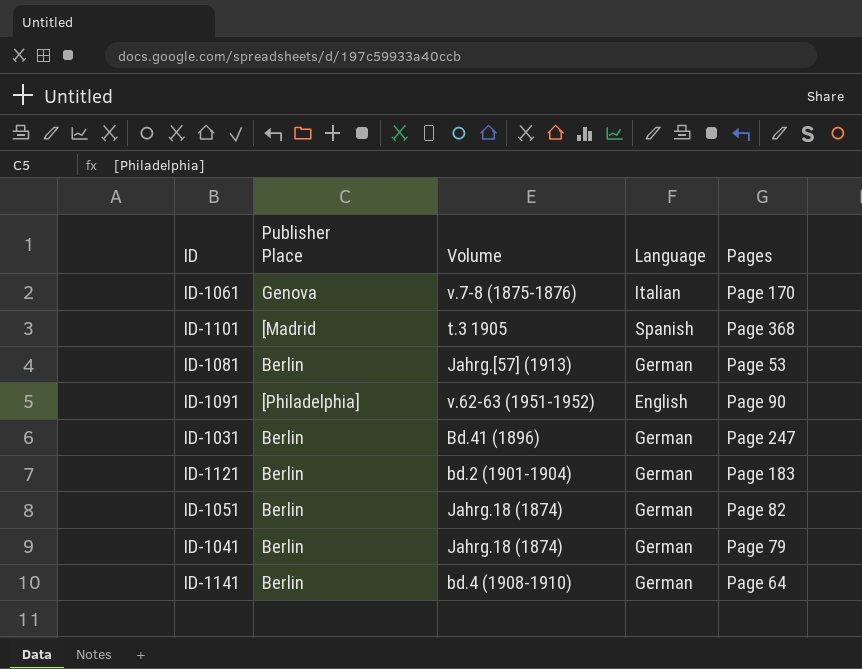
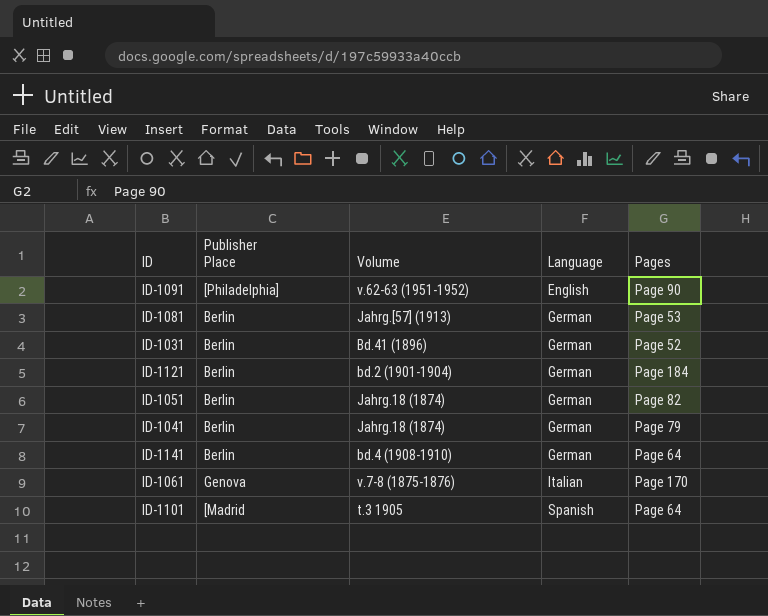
row order: none -> Language ascending
ID-1031 | Pages: Page 247 -> Page 52
ID-1121 | Pages: Page 183 -> Page 184
ID-1101 | Pages: Page 368 -> Page 64

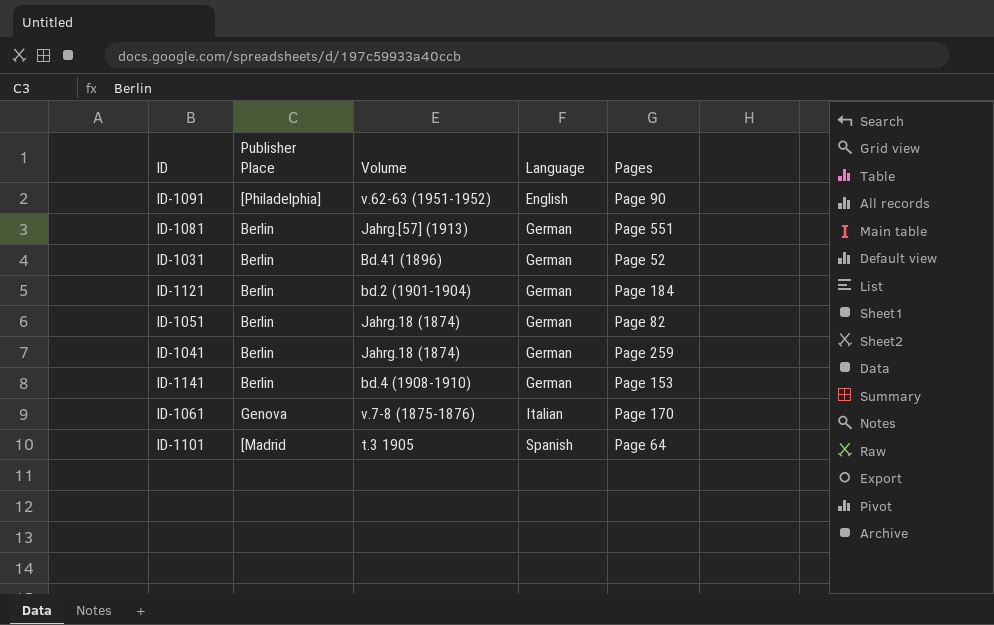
ID-1081 | Pages: Page 53 -> Page 551
ID-1041 | Pages: Page 79 -> Page 259
ID-1141 | Pages: Page 64 -> Page 153

